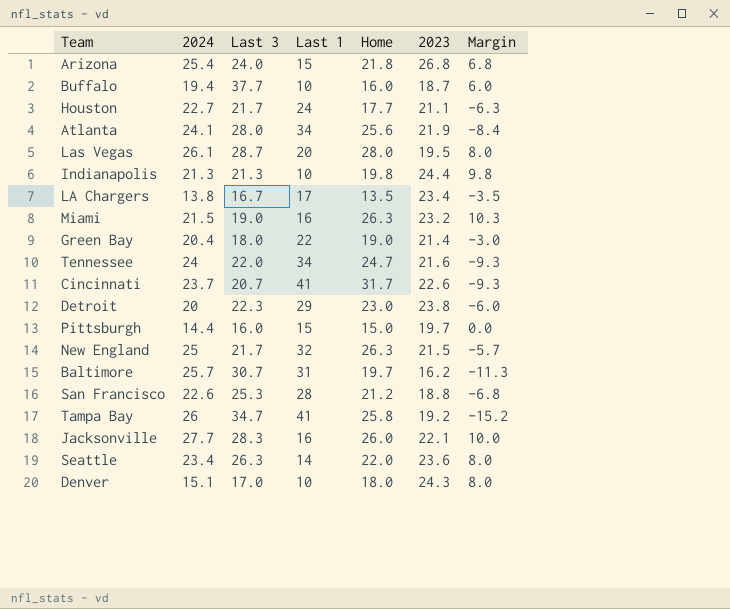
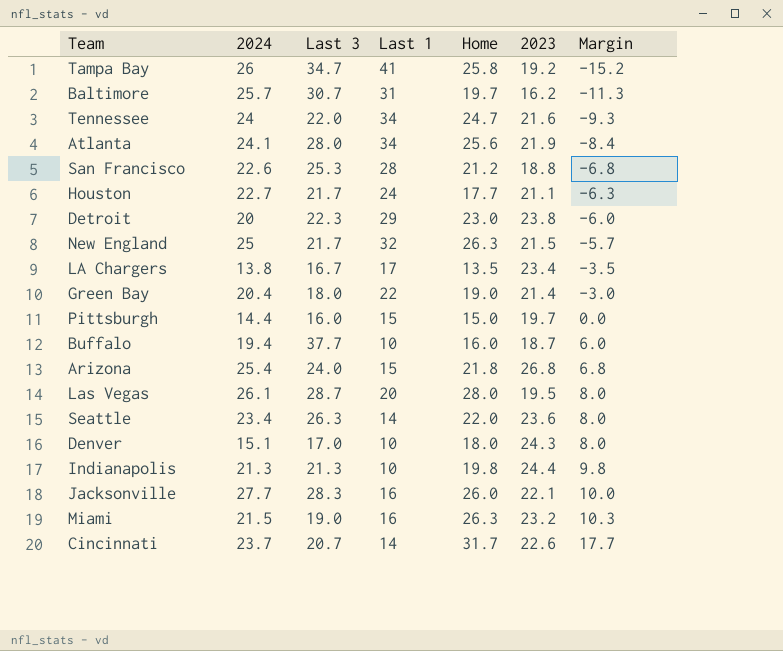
row order: none -> Margin ascending
Cincinnati | Last 1: 41 -> 14
Cincinnati | Margin: -9.3 -> 17.7

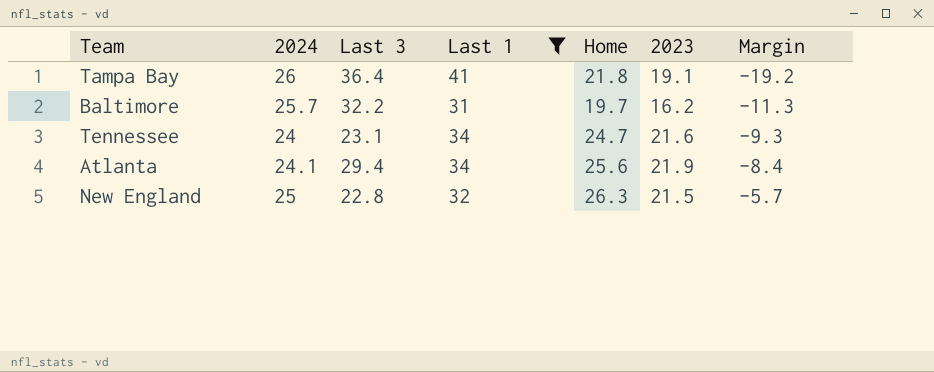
filter: none -> Last 1 >= 31
Tampa Bay | Last 3: 34.7 -> 36.4
Tampa Bay | Home: 25.8 -> 21.8
Tampa Bay | 2023: 19.2 -> 19.1
Tampa Bay | Margin: -15.2 -> -19.2
Baltimore | Last 3: 30.7 -> 32.2
Tennessee | Last 3: 22.0 -> 23.1
Atlanta | Last 3: 28.0 -> 29.4
New England | Last 3: 21.7 -> 22.8

